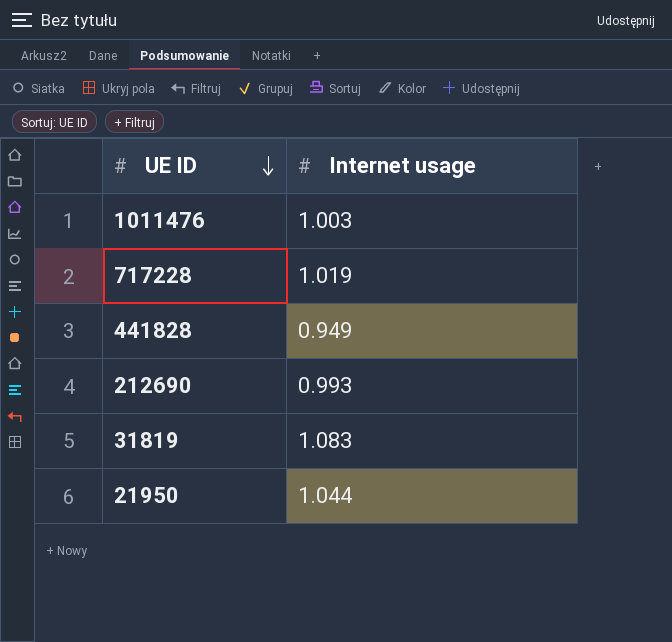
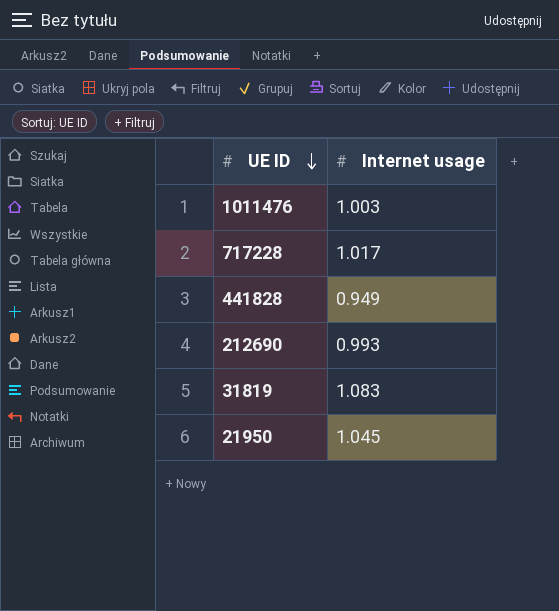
717228 | Internet usage: 1.019 -> 1.017
21950 | Internet usage: 1.044 -> 1.045

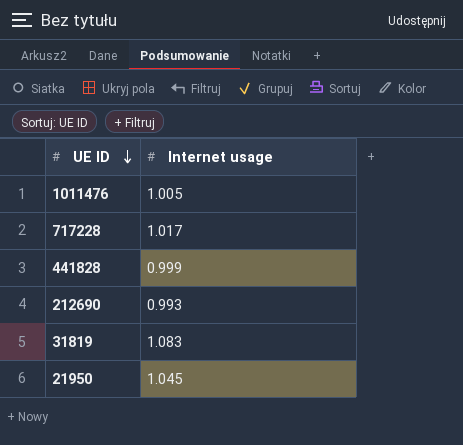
1011476 | Internet usage: 1.003 -> 1.005
441828 | Internet usage: 0.949 -> 0.999

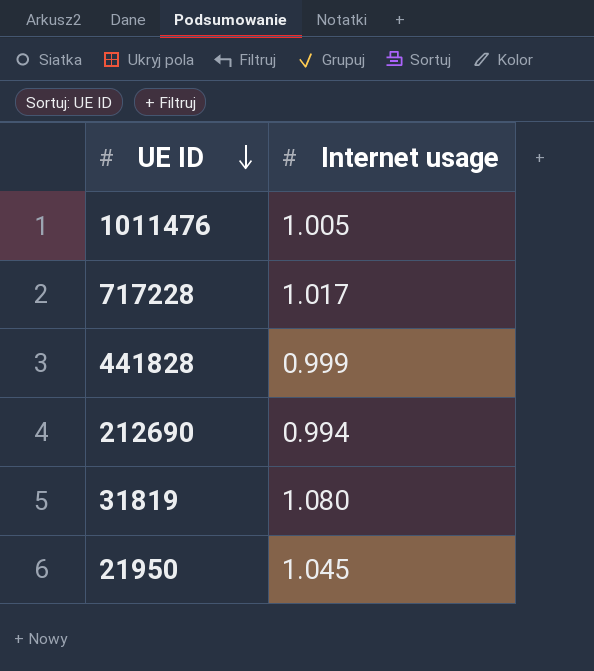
212690 | Internet usage: 0.993 -> 0.994
31819 | Internet usage: 1.083 -> 1.080

